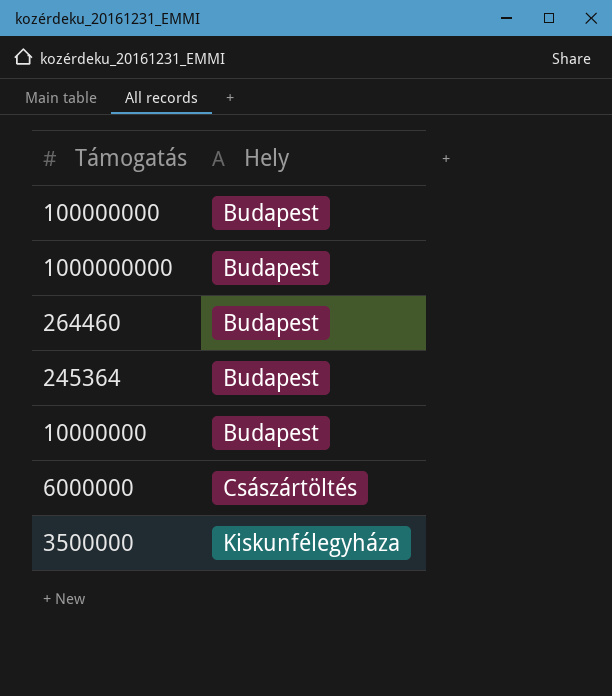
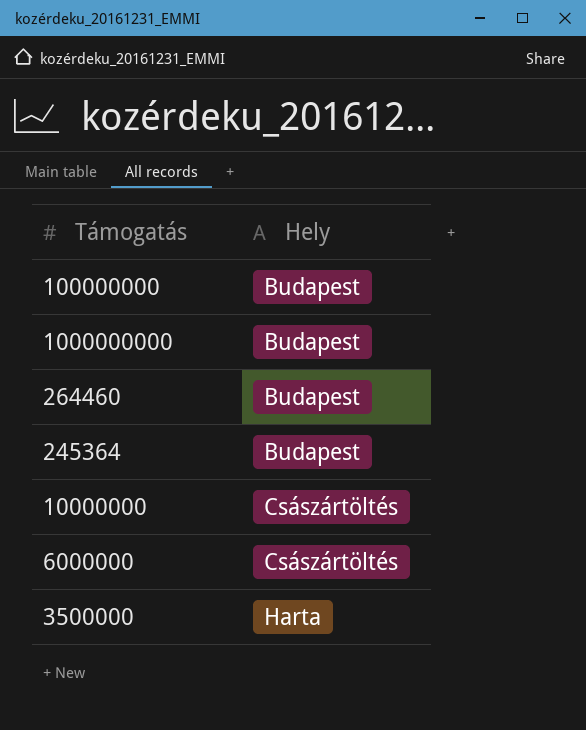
10000000 | Hely: Budapest -> Császártöltés
3500000 | Hely: Kiskunfélegyháza -> Harta

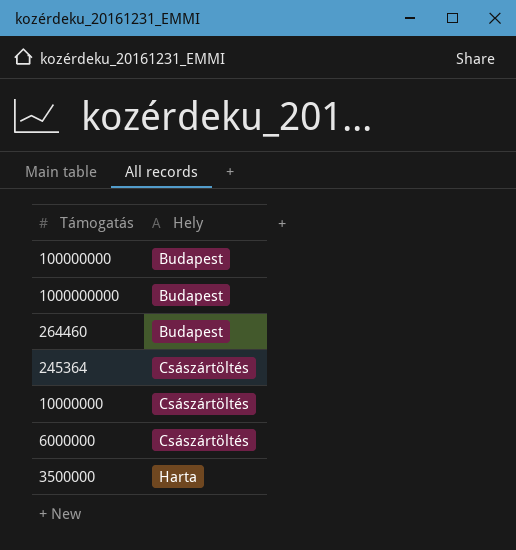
245364 | Hely: Budapest -> Császártöltés

